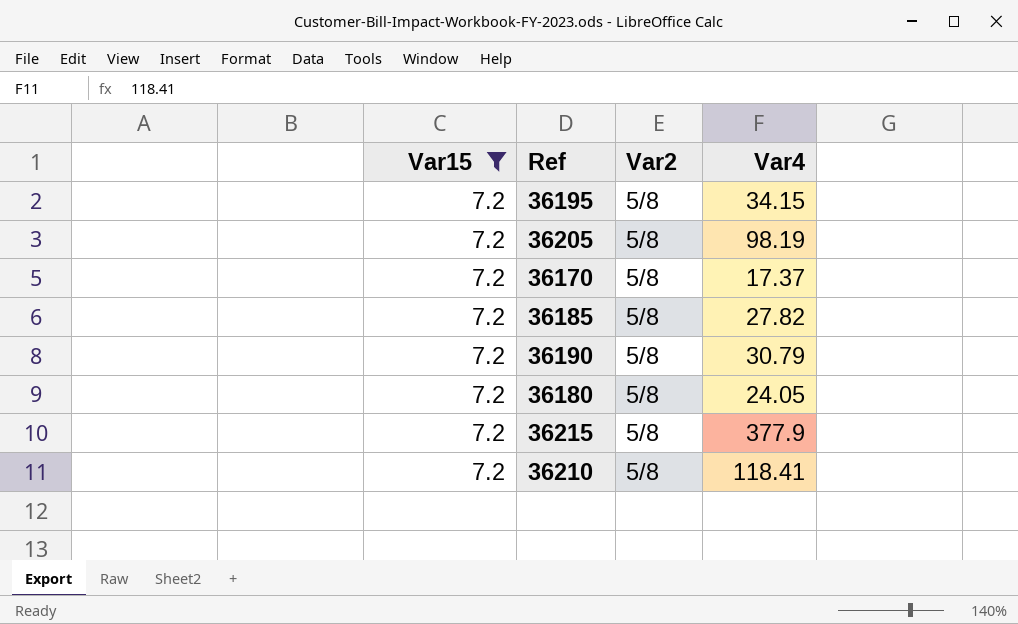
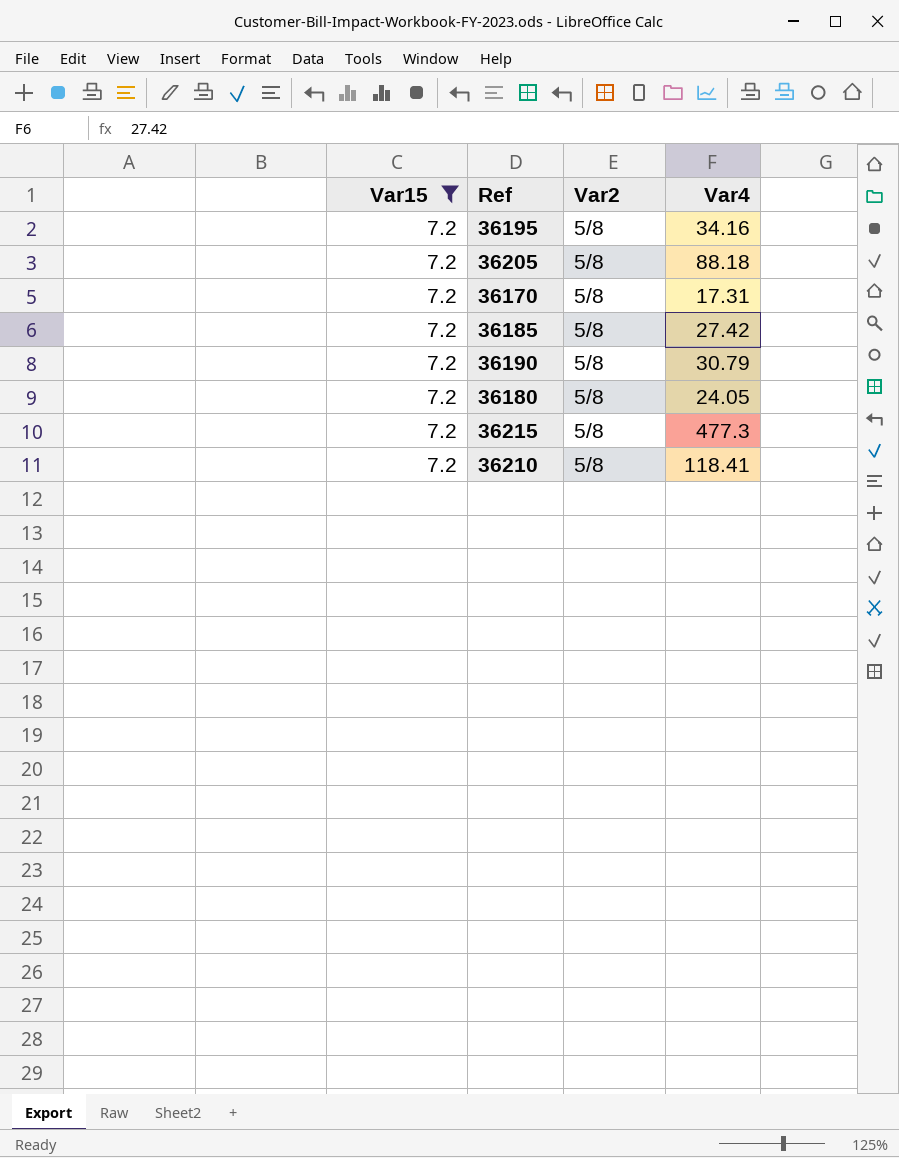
36195 | Var4: 34.15 -> 34.16
36205 | Var4: 98.19 -> 88.18
36170 | Var4: 17.37 -> 17.31
36185 | Var4: 27.82 -> 27.42
36215 | Var4: 377.9 -> 477.3

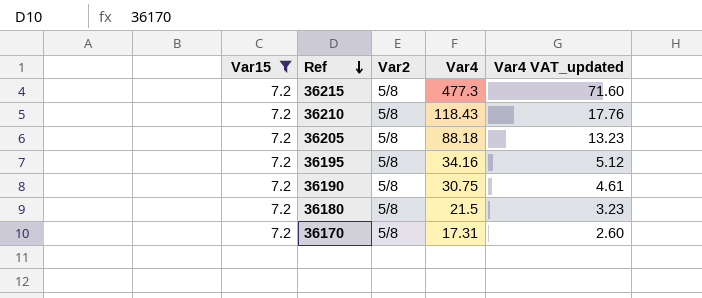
row order: none -> Ref descending
column Var4 VAT_updated | formula: none -> [Var4] * 0.15
row 36185: 7.2 | 5/8 | 27.42 -> none
36210 | Var4: 118.41 -> 118.43
36190 | Var4: 30.79 -> 30.75
36180 | Var4: 24.05 -> 21.5

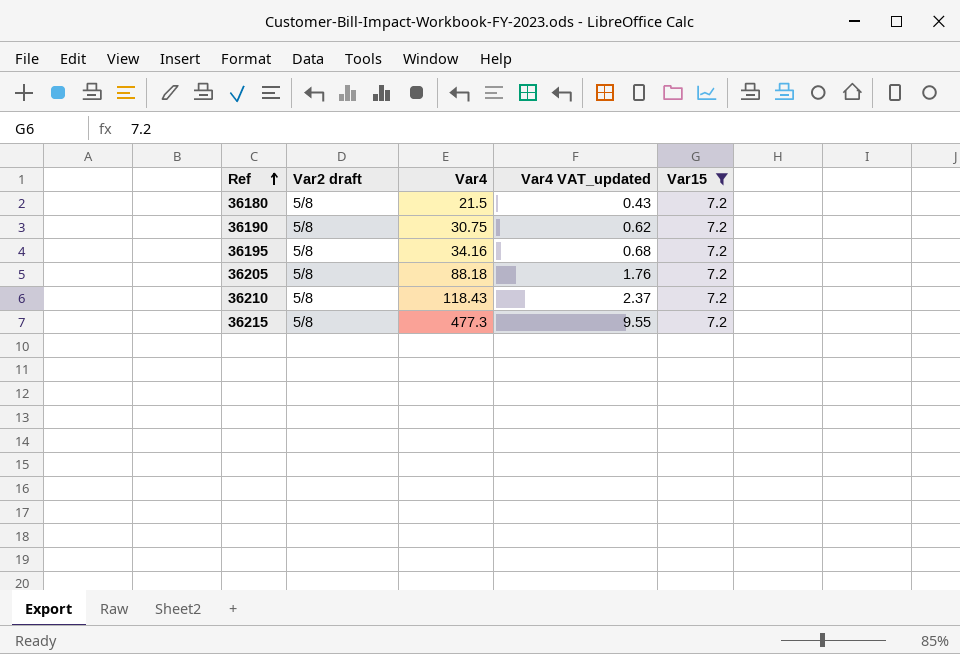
row order: Ref descending -> Ref ascending
column name: Var2 -> Var2 draft
column Var4 VAT_updated | formula: [Var4] * 0.15 -> [Var4] * 0.02
column Var15 | position: 1 -> 5
row 36170: 7.2 | 5/8 | 17.31 | 2.60 -> none

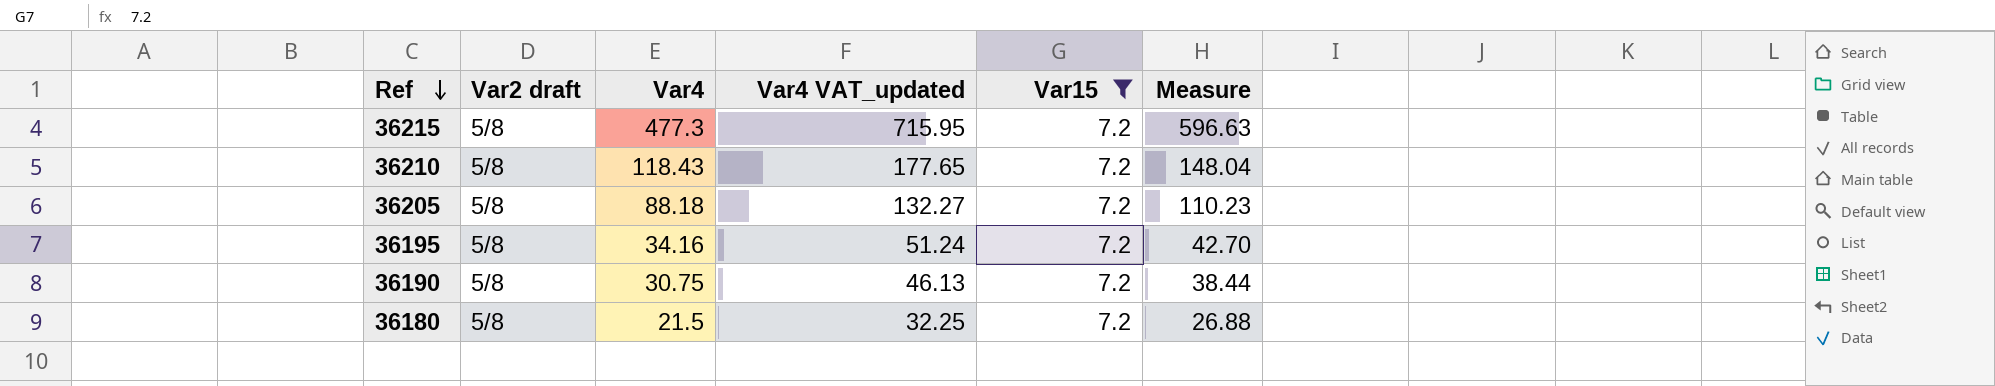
row order: Ref ascending -> Ref descending
column Var4 VAT_updated | formula: [Var4] * 0.02 -> [Var4] * 1.5
column Measure | formula: none -> [Var4] * 1.25

